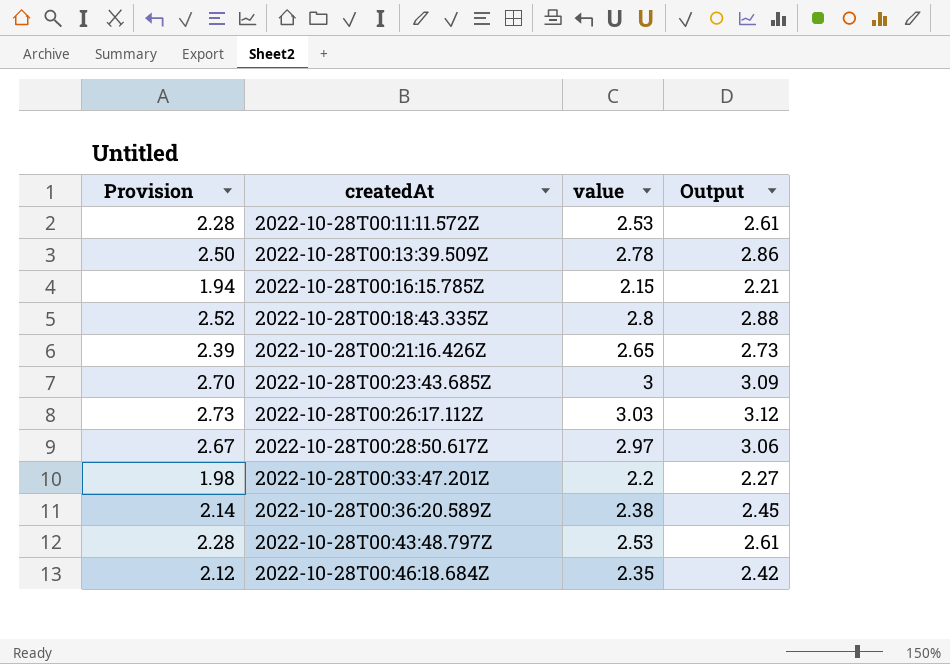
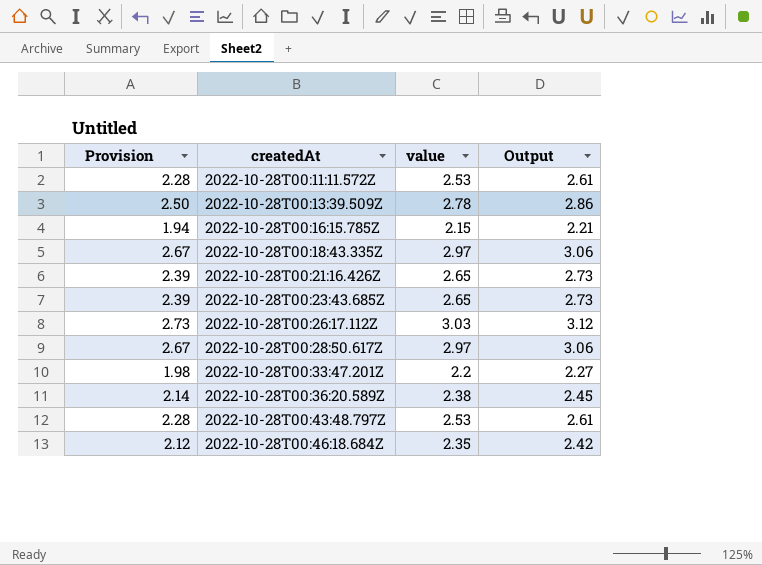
2022-10-28T00:18:43.335Z | Provision: 2.52 -> 2.67
2022-10-28T00:18:43.335Z | value: 2.8 -> 2.97
2022-10-28T00:18:43.335Z | Output: 2.88 -> 3.06
2022-10-28T00:23:43.685Z | Provision: 2.70 -> 2.39
2022-10-28T00:23:43.685Z | value: 3 -> 2.65
2022-10-28T00:23:43.685Z | Output: 3.09 -> 2.73

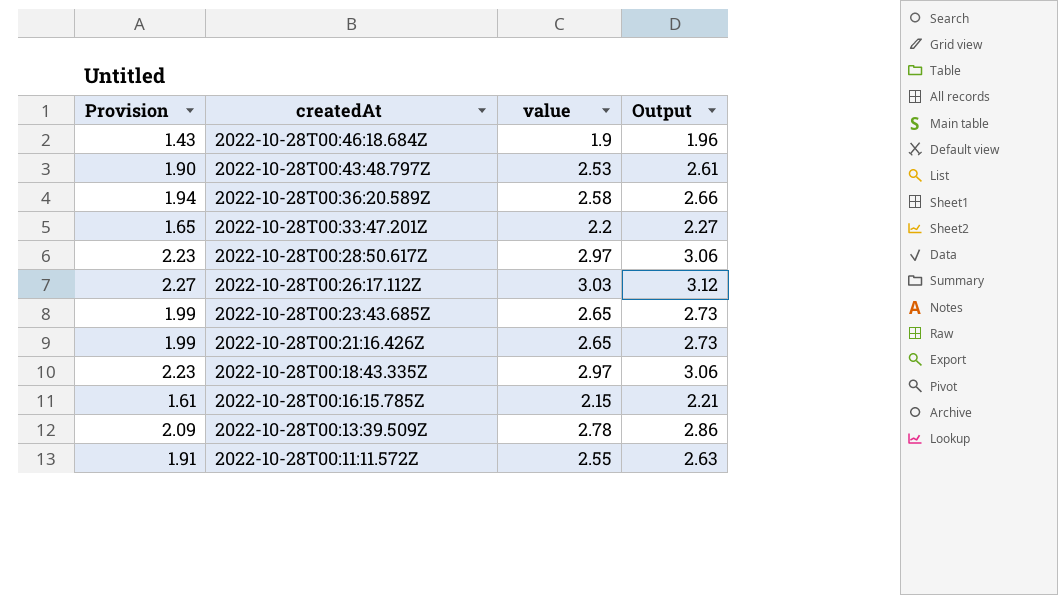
row order: createdAt ascending -> createdAt descending
column Provision | formula: [value] * 0.9 -> [value] * 0.75
2022-10-28T00:46:18.684Z | value: 2.35 -> 1.9
2022-10-28T00:46:18.684Z | Output: 2.42 -> 1.96
2022-10-28T00:36:20.589Z | value: 2.38 -> 2.58
2022-10-28T00:36:20.589Z | Output: 2.45 -> 2.66
2022-10-28T00:11:11.572Z | value: 2.53 -> 2.55
2022-10-28T00:11:11.572Z | Output: 2.61 -> 2.63

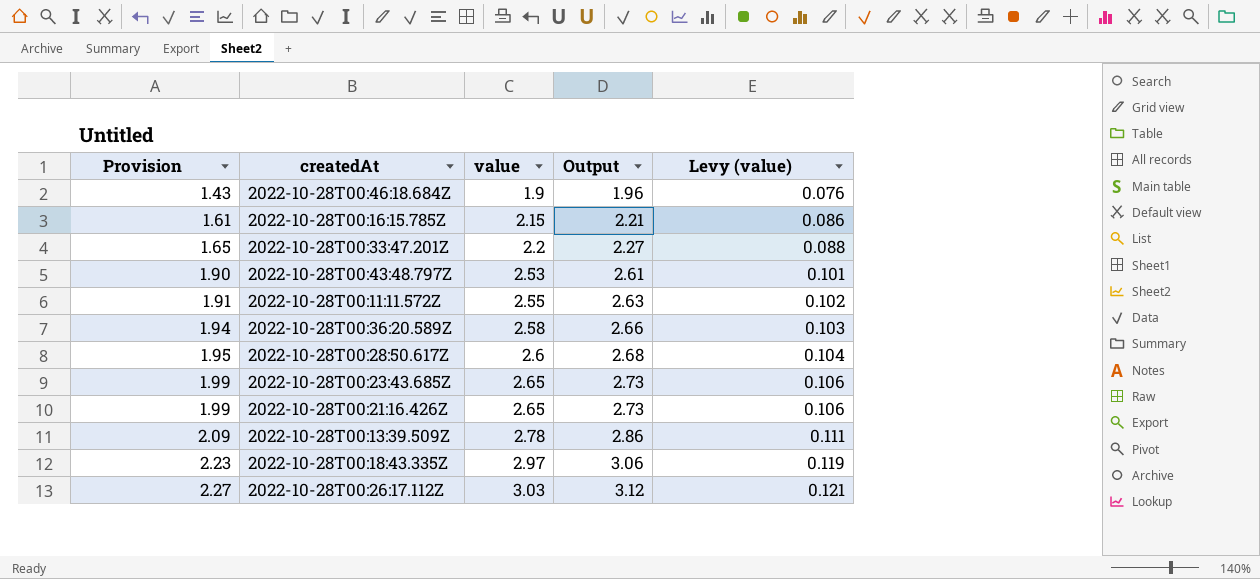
row order: createdAt descending -> Provision ascending
column Levy (value) | formula: none -> [value] * 0.04
2022-10-28T00:28:50.617Z | Provision: 2.23 -> 1.95
2022-10-28T00:28:50.617Z | value: 2.97 -> 2.6
2022-10-28T00:28:50.617Z | Output: 3.06 -> 2.68

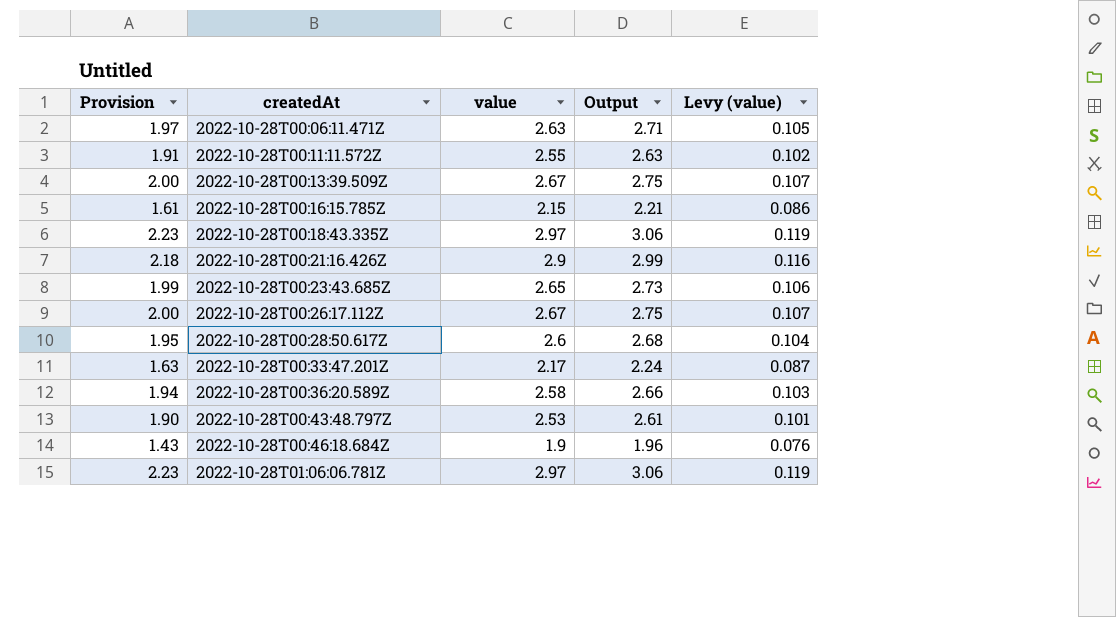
row order: Provision ascending -> createdAt ascending
row 2022-10-28T00:06:11.471Z: none -> 1.97 | 2.63 | 2.71 | 0.105
2022-10-28T00:13:39.509Z | Provision: 2.09 -> 2.00
2022-10-28T00:13:39.509Z | value: 2.78 -> 2.67
2022-10-28T00:13:39.509Z | Output: 2.86 -> 2.75
2022-10-28T00:13:39.509Z | Levy (value): 0.111 -> 0.107
2022-10-28T00:21:16.426Z | Provision: 1.99 -> 2.18
2022-10-28T00:21:16.426Z | value: 2.65 -> 2.9
2022-10-28T00:21:16.426Z | Output: 2.73 -> 2.99
2022-10-28T00:21:16.426Z | Levy (value): 0.106 -> 0.116
2022-10-28T00:26:17.112Z | Provision: 2.27 -> 2.00
2022-10-28T00:26:17.112Z | value: 3.03 -> 2.67
2022-10-28T00:26:17.112Z | Output: 3.12 -> 2.75
2022-10-28T00:26:17.112Z | Levy (value): 0.121 -> 0.107
2022-10-28T00:33:47.201Z | Provision: 1.65 -> 1.63
2022-10-28T00:33:47.201Z | value: 2.2 -> 2.17
2022-10-28T00:33:47.201Z | Output: 2.27 -> 2.24
2022-10-28T00:33:47.201Z | Levy (value): 0.088 -> 0.087
row 2022-10-28T01:06:06.781Z: none -> 2.23 | 2.97 | 3.06 | 0.119

